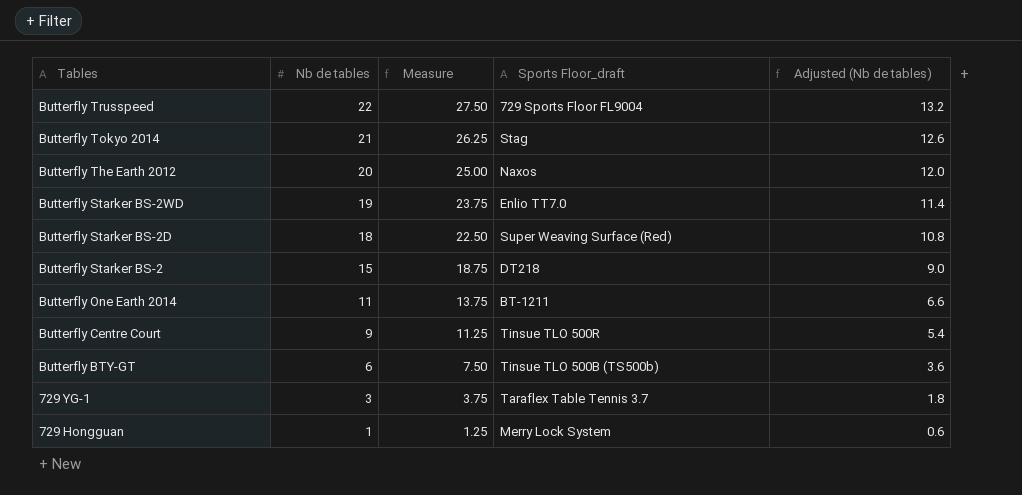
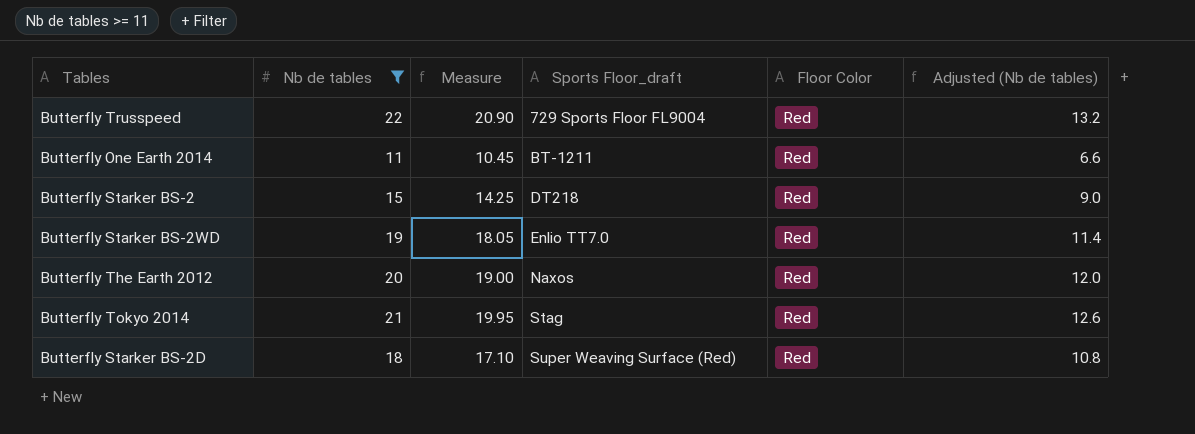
filter: none -> Nb de tables >= 11
row order: Tables descending -> Sports Floor_draft ascending
column Measure | formula: [Nb de tables] * 1.25 -> [Nb de tables] * 0.95
column Floor Color | position: none -> 5

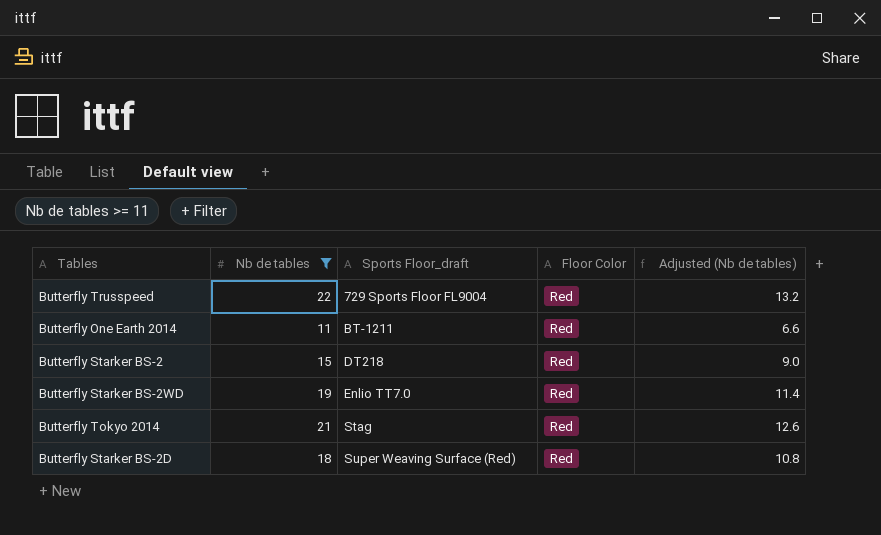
column Measure | formula: [Nb de tables] * 0.95 -> none
row Butterfly The Earth 2012: 20 | 19.00 | Naxos | Red | 12.0 -> none

